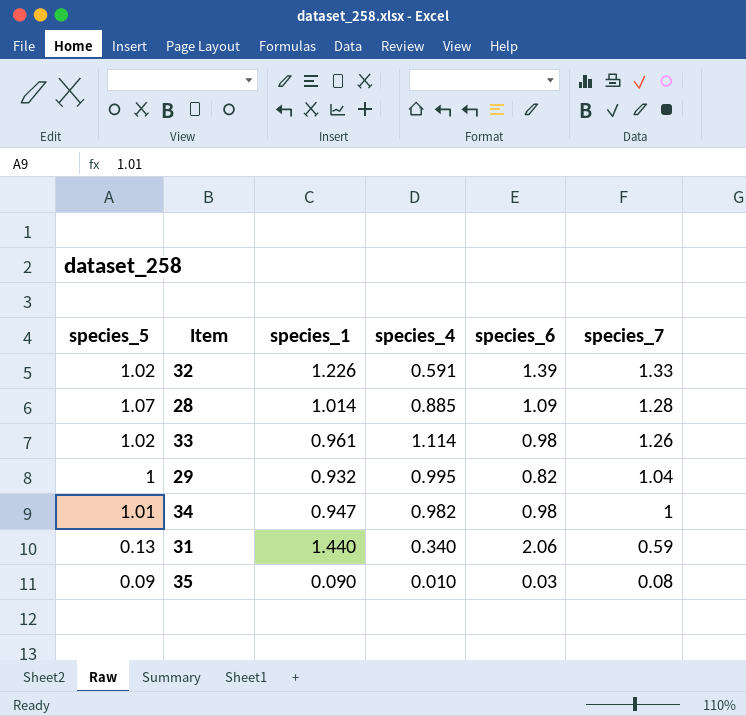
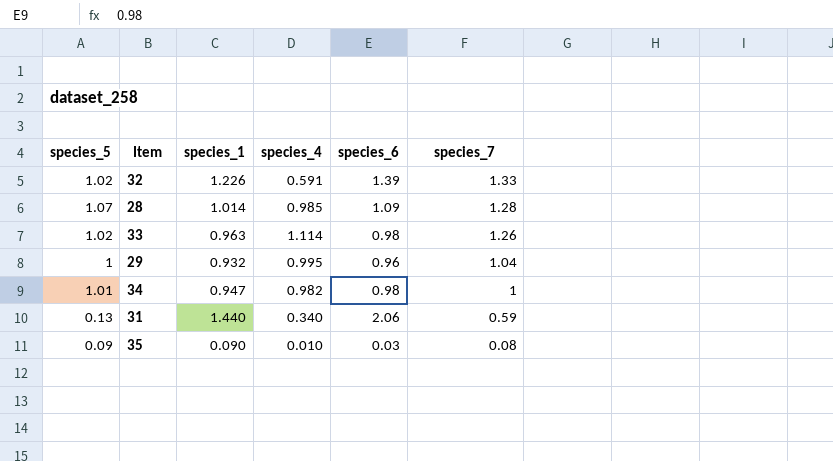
28 | species_4: 0.885 -> 0.985
33 | species_1: 0.961 -> 0.963
29 | species_6: 0.82 -> 0.96

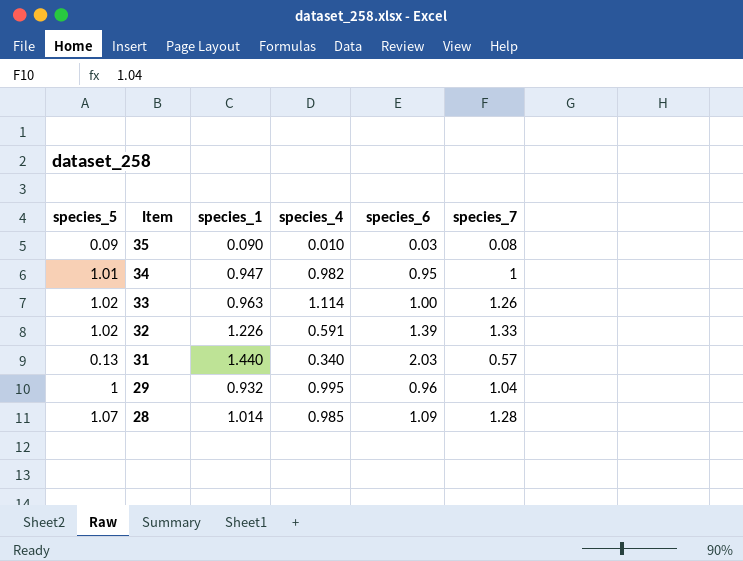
row order: species_7 descending -> Item descending
34 | species_6: 0.98 -> 0.95
33 | species_6: 0.98 -> 1.00
31 | species_6: 2.06 -> 2.03
31 | species_7: 0.59 -> 0.57

